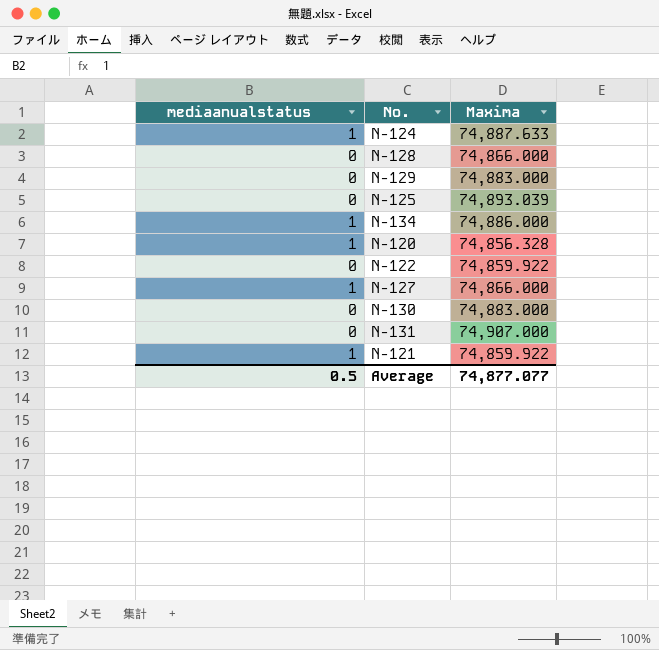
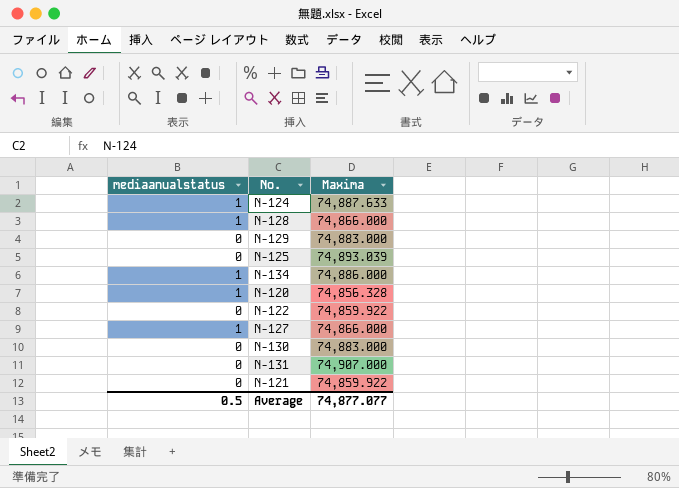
N-128 | mediaanualstatus: 0 -> 1
N-121 | mediaanualstatus: 1 -> 0

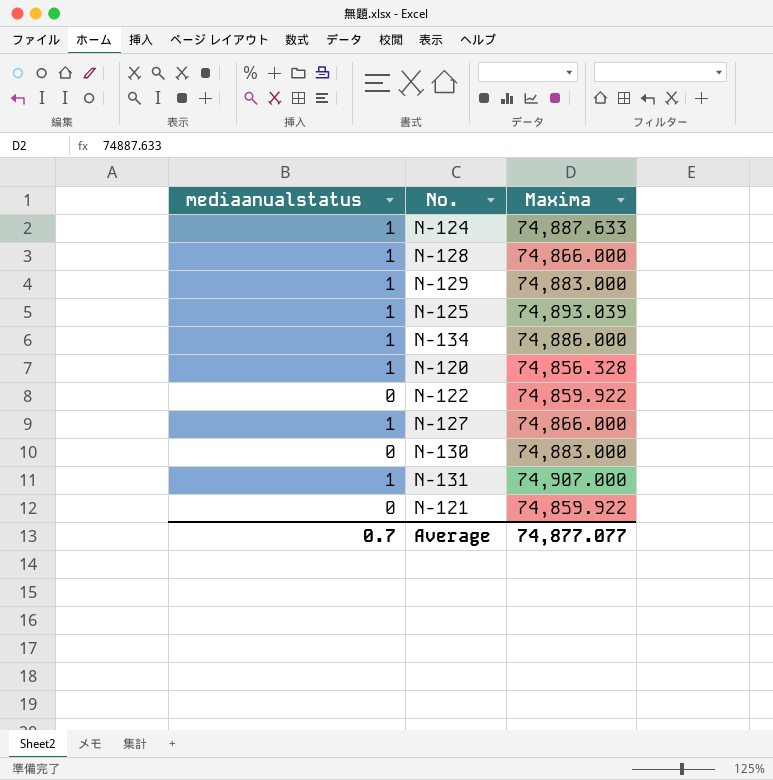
N-129 | mediaanualstatus: 0 -> 1
N-125 | mediaanualstatus: 0 -> 1
N-131 | mediaanualstatus: 0 -> 1
Average | mediaanualstatus: 0.5 -> 0.7

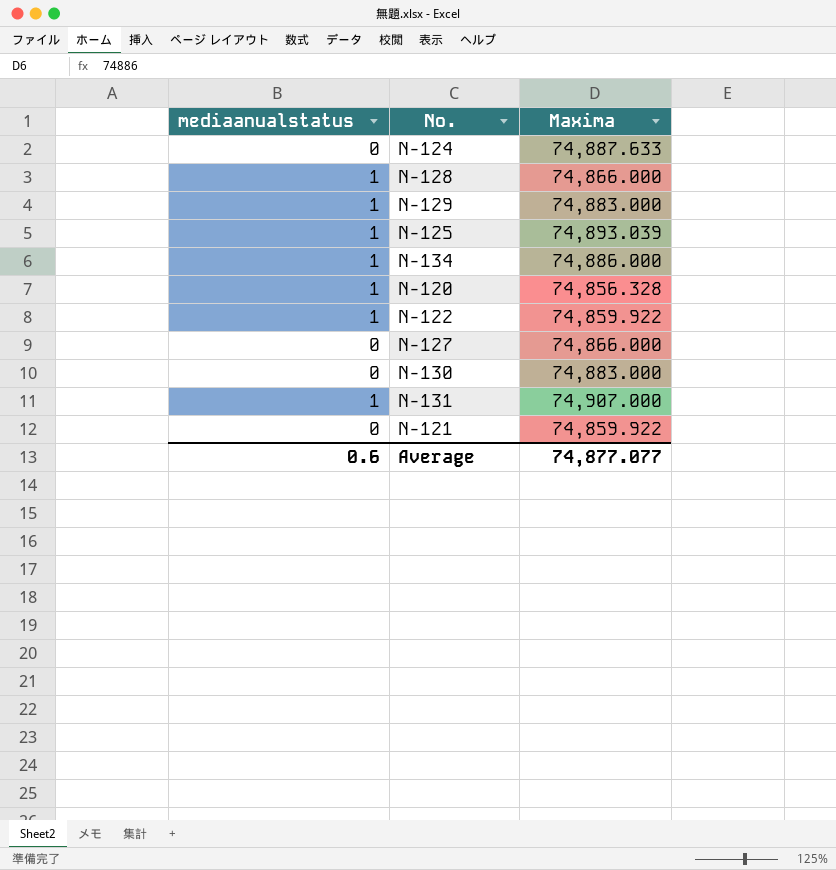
N-124 | mediaanualstatus: 1 -> 0
N-122 | mediaanualstatus: 0 -> 1
N-127 | mediaanualstatus: 1 -> 0
Average | mediaanualstatus: 0.7 -> 0.6

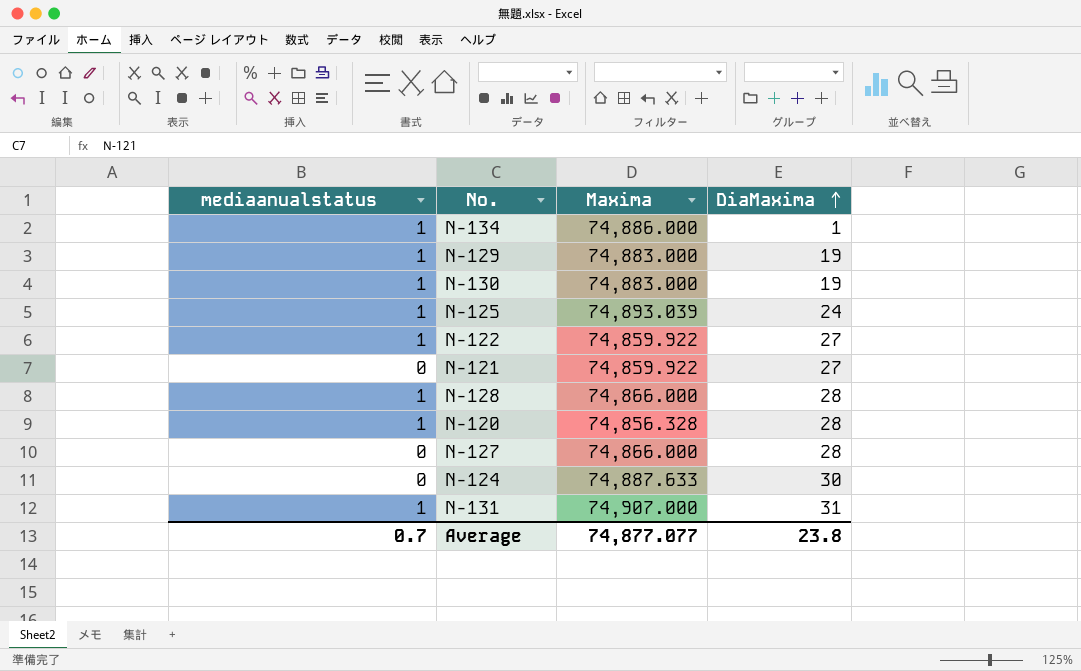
row order: none -> DiaMaxima ascending
column DiaMaxima | position: none -> 4
N-130 | mediaanualstatus: 0 -> 1
Average | mediaanualstatus: 0.6 -> 0.7

